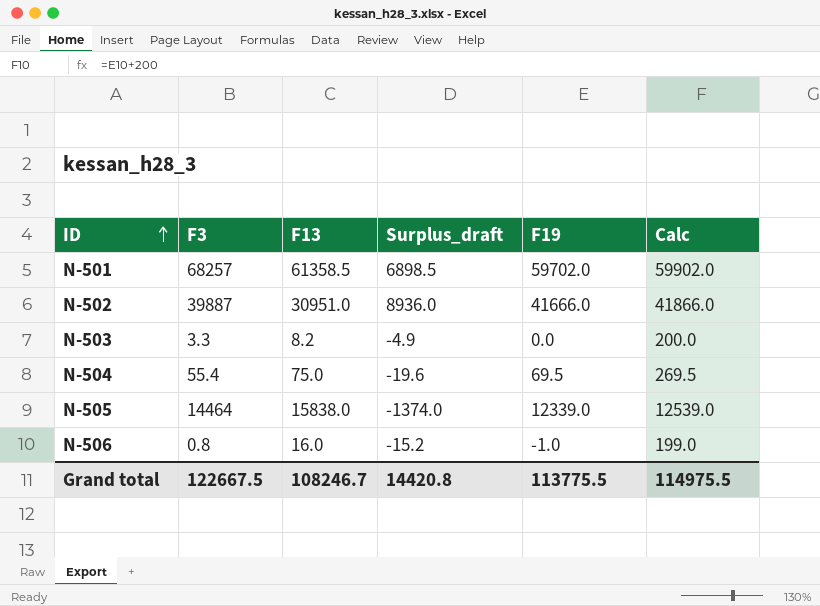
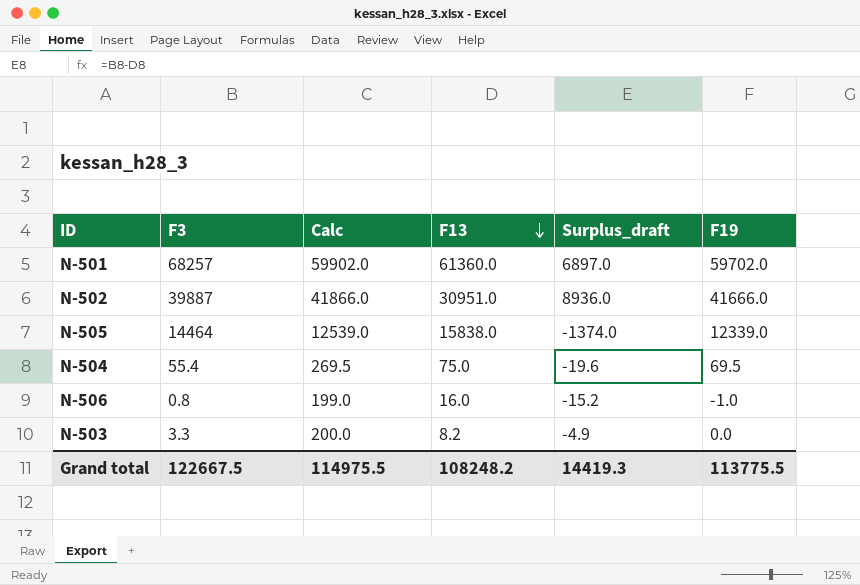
row order: ID ascending -> F13 descending
column Calc | position: 6 -> 3
N-501 | F13: 61358.5 -> 61360.0
N-501 | Surplus_draft: 6898.5 -> 6897.0
Grand total | F13: 108246.7 -> 108248.2
Grand total | Surplus_draft: 14420.8 -> 14419.3

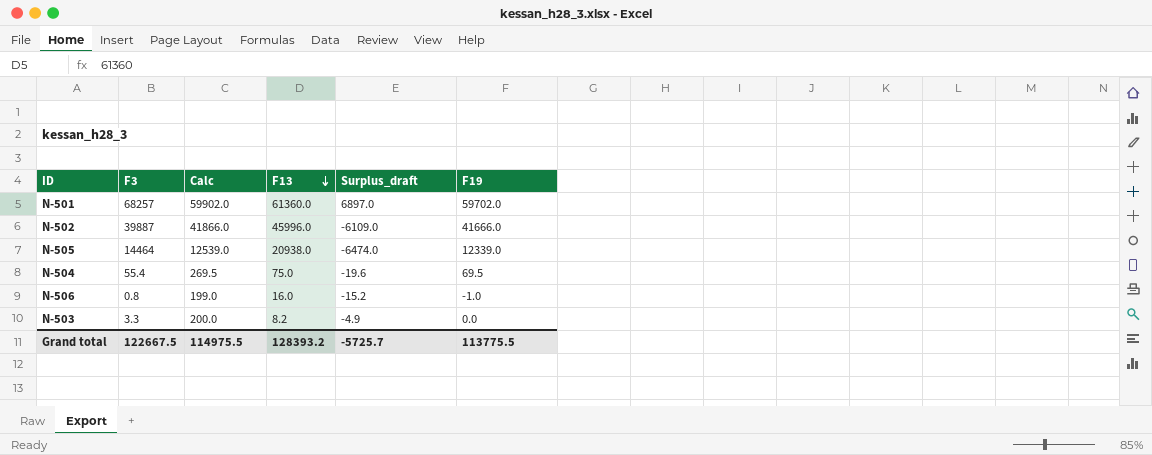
N-502 | F13: 30951.0 -> 45996.0
N-502 | Surplus_draft: 8936.0 -> -6109.0
N-505 | F13: 15838.0 -> 20938.0
N-505 | Surplus_draft: -1374.0 -> -6474.0
Grand total | F13: 108248.2 -> 128393.2
Grand total | Surplus_draft: 14419.3 -> -5725.7

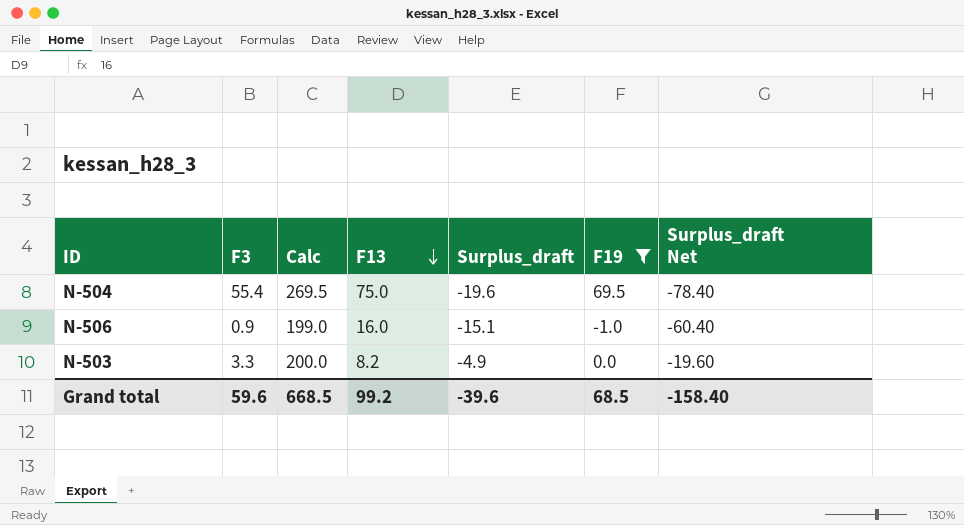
filter: none -> F19 <= 69.5
column Surplus_draft Net | formula: none -> [Surplus_draft] * 4
N-506 | F3: 0.8 -> 0.9
N-506 | Surplus_draft: -15.2 -> -15.1
Grand total | F3: 122667.5 -> 59.6
Grand total | Calc: 114975.5 -> 668.5
Grand total | F13: 128393.2 -> 99.2
Grand total | Surplus_draft: -5725.7 -> -39.6
Grand total | F19: 113775.5 -> 68.5

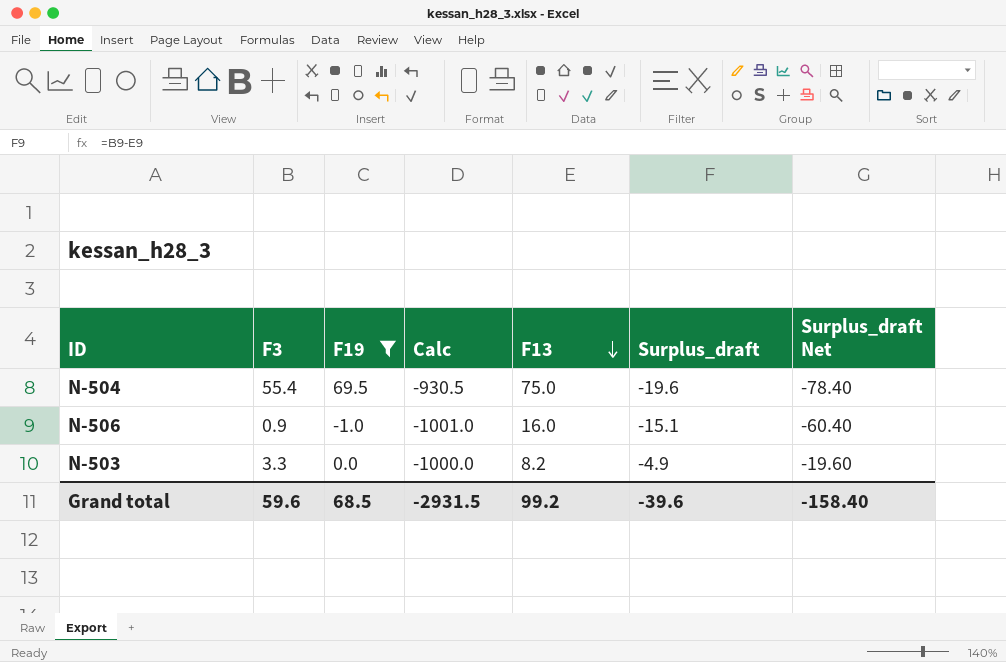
column F19 | position: 6 -> 3
column Calc | formula: [F19] + 200 -> [F19] - 1000
Grand total | Calc: 668.5 -> -2931.5

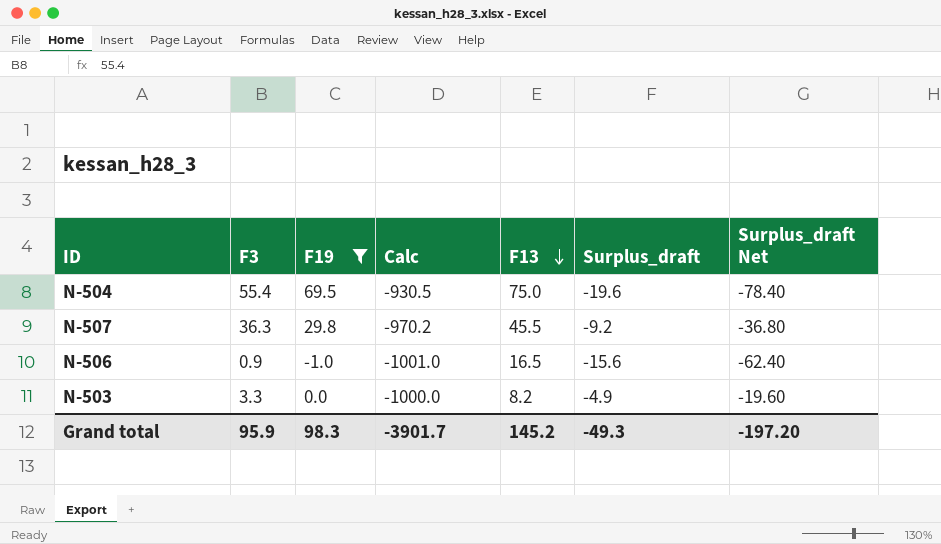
row N-507: none -> 36.3 | 29.8 | -970.2 | 45.5 | -9.2 | -36.80
N-506 | F13: 16.0 -> 16.5
N-506 | Surplus_draft: -15.1 -> -15.6
N-506 | Surplus_draft Net: -60.40 -> -62.40
Grand total | F3: 59.6 -> 95.9
Grand total | F19: 68.5 -> 98.3
Grand total | Calc: -2931.5 -> -3901.7
Grand total | F13: 99.2 -> 145.2
Grand total | Surplus_draft: -39.6 -> -49.3
Grand total | Surplus_draft Net: -158.40 -> -197.20

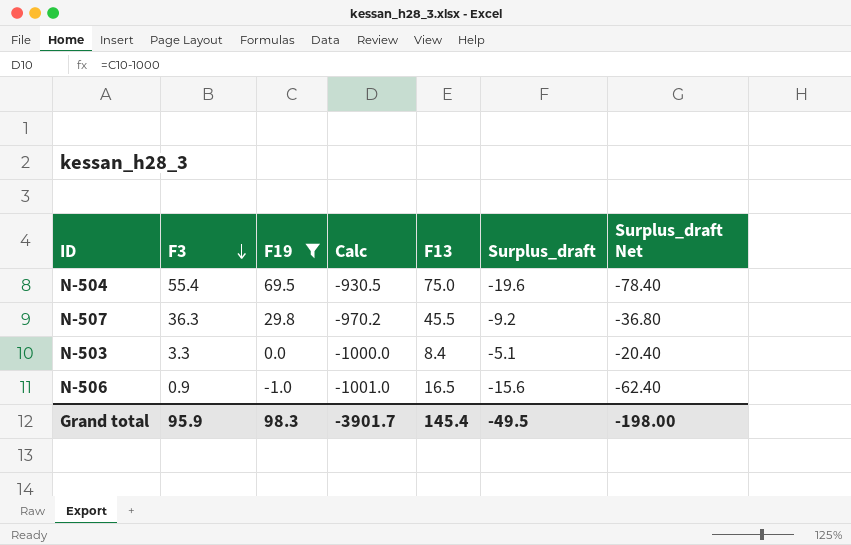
row order: F13 descending -> F3 descending
N-503 | F13: 8.2 -> 8.4
N-503 | Surplus_draft: -4.9 -> -5.1
N-503 | Surplus_draft Net: -19.60 -> -20.40
Grand total | F13: 145.2 -> 145.4
Grand total | Surplus_draft: -49.3 -> -49.5
Grand total | Surplus_draft Net: -197.20 -> -198.00

